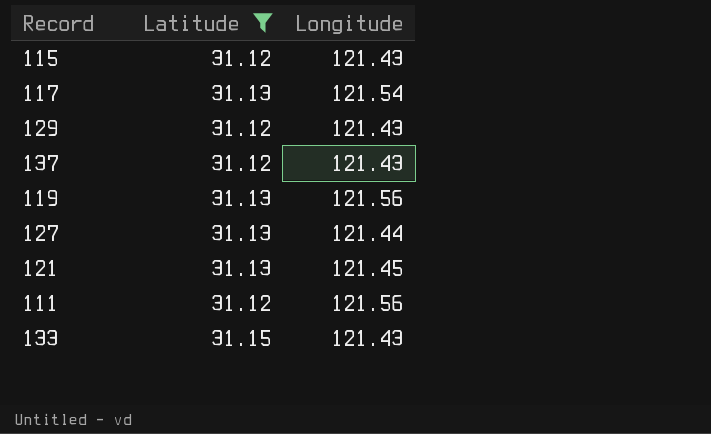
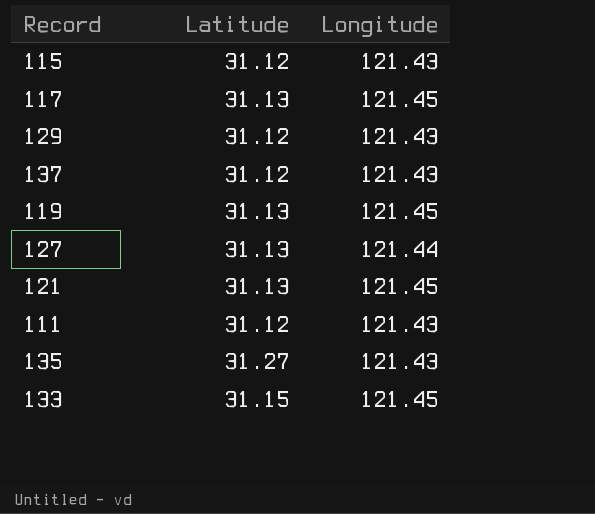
filter: Latitude != 31.27 -> none
117 | Longitude: 121.54 -> 121.45
119 | Longitude: 121.56 -> 121.45
111 | Longitude: 121.56 -> 121.43
133 | Longitude: 121.43 -> 121.45

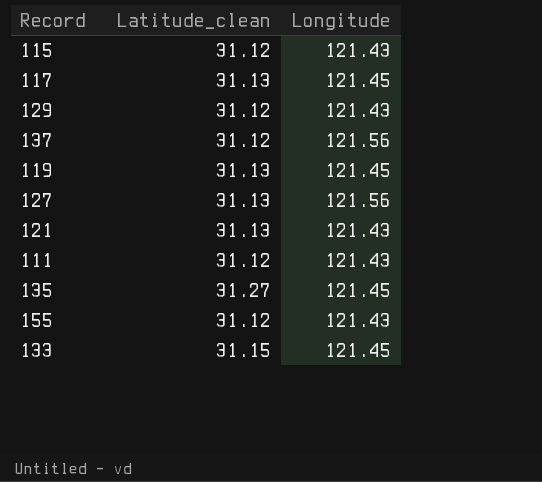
column name: Latitude -> Latitude_clean
137 | Longitude: 121.43 -> 121.56
127 | Longitude: 121.44 -> 121.56
121 | Longitude: 121.45 -> 121.43
135 | Longitude: 121.43 -> 121.45
row 155: none -> 31.12 | 121.43

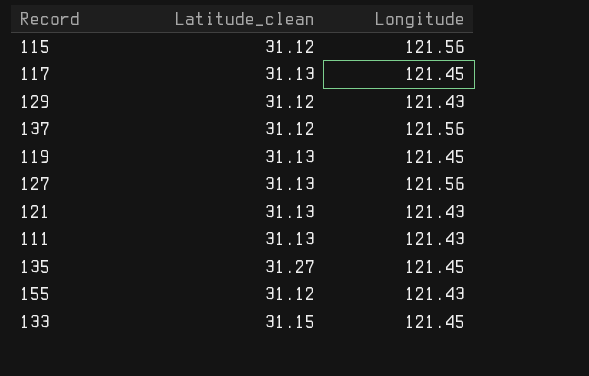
115 | Longitude: 121.43 -> 121.56
111 | Latitude_clean: 31.12 -> 31.13

